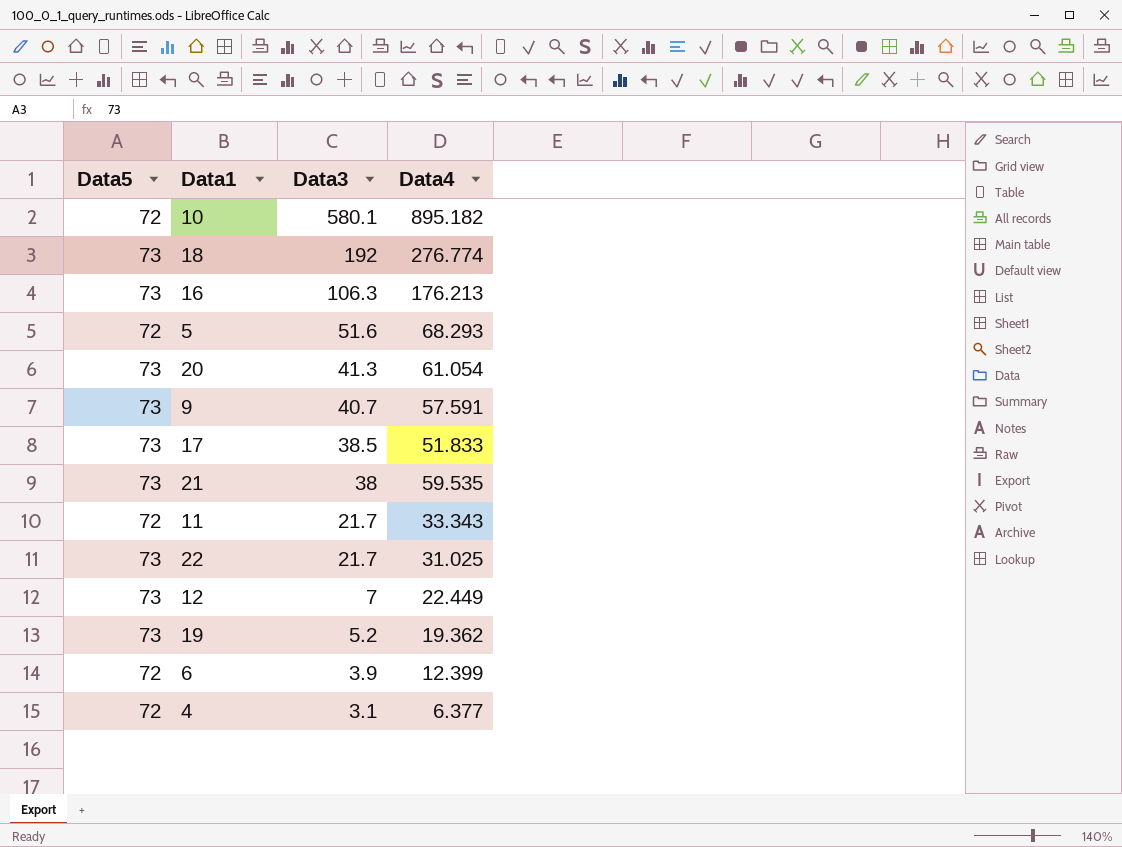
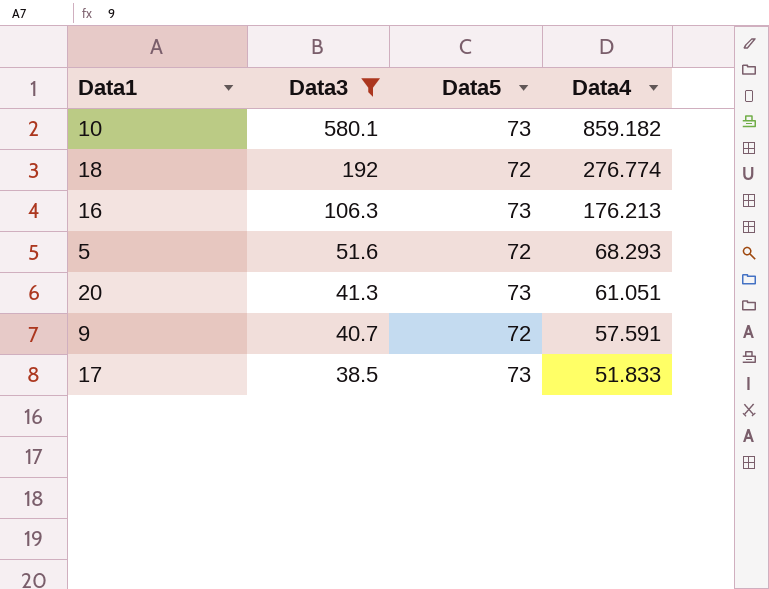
filter: none -> Data3 >= 38.5
column Data5 | position: 1 -> 3
10 | Data5: 72 -> 73
10 | Data4: 895.182 -> 859.182
18 | Data5: 73 -> 72
20 | Data4: 61.054 -> 61.051
9 | Data5: 73 -> 72

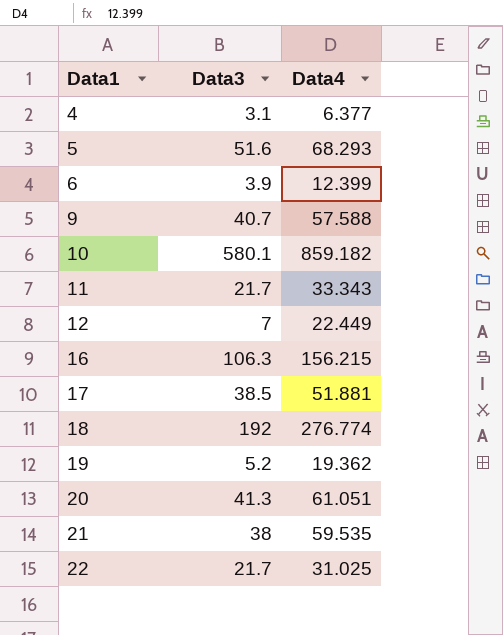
filter: Data3 >= 38.5 -> none
row order: Data3 descending -> Data1 ascending
column Data5 | position: 3 -> none
9 | Data4: 57.591 -> 57.588
16 | Data4: 176.213 -> 156.215
17 | Data4: 51.833 -> 51.881

